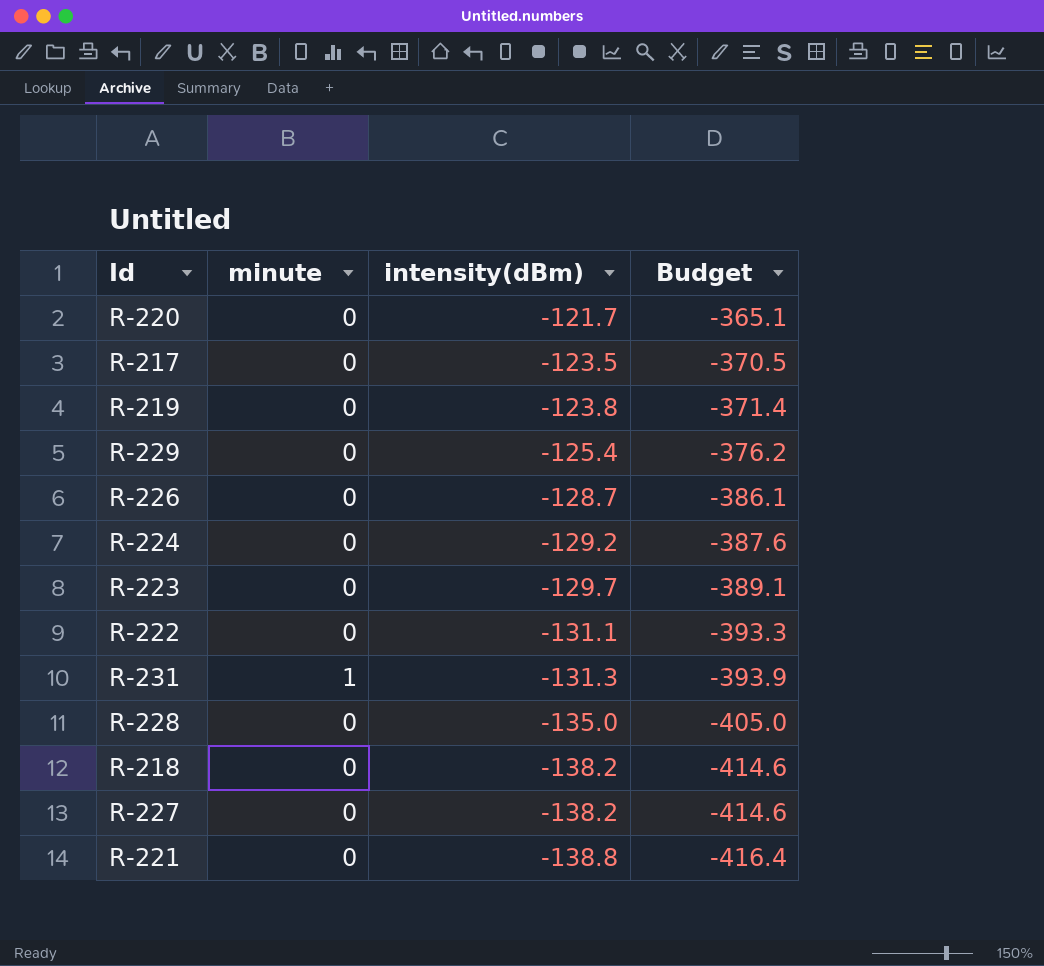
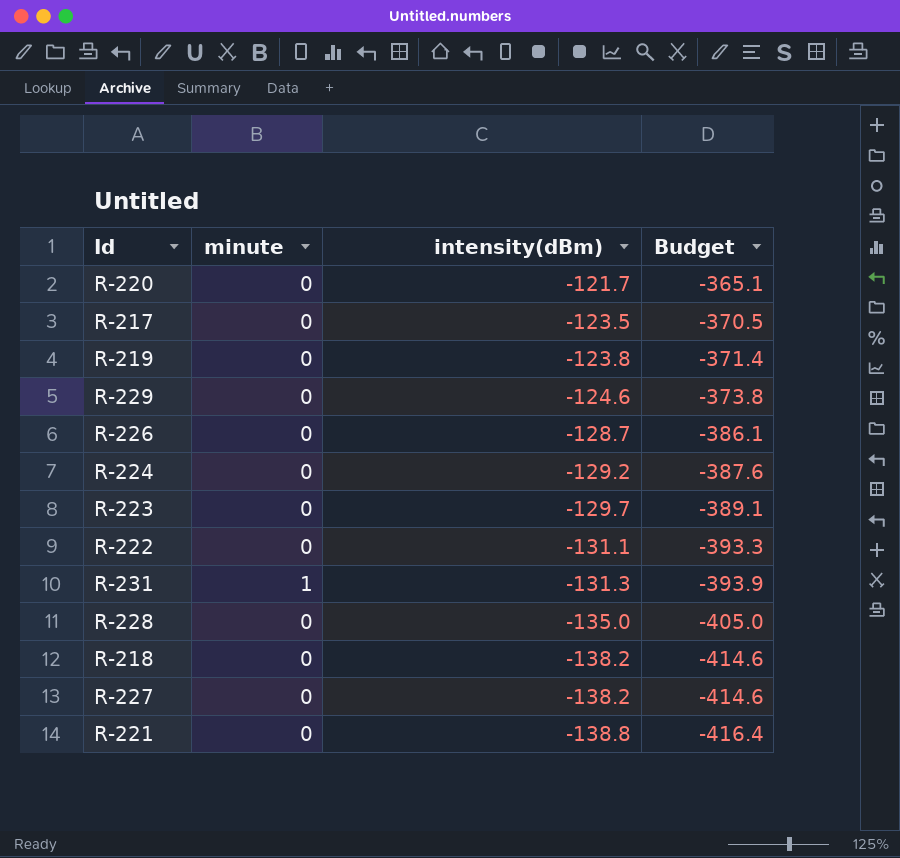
R-229 | intensity(dBm): -125.4 -> -124.6
R-229 | Budget: -376.2 -> -373.8

